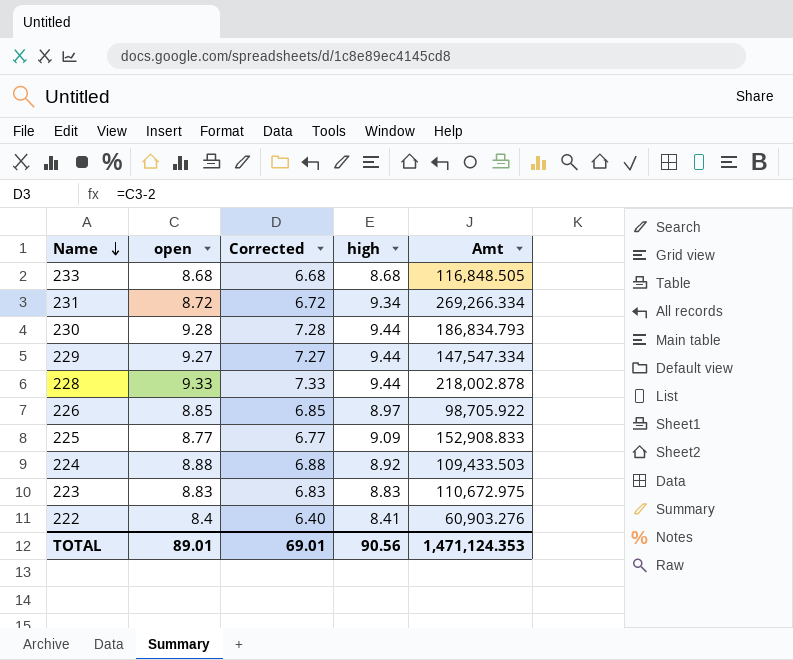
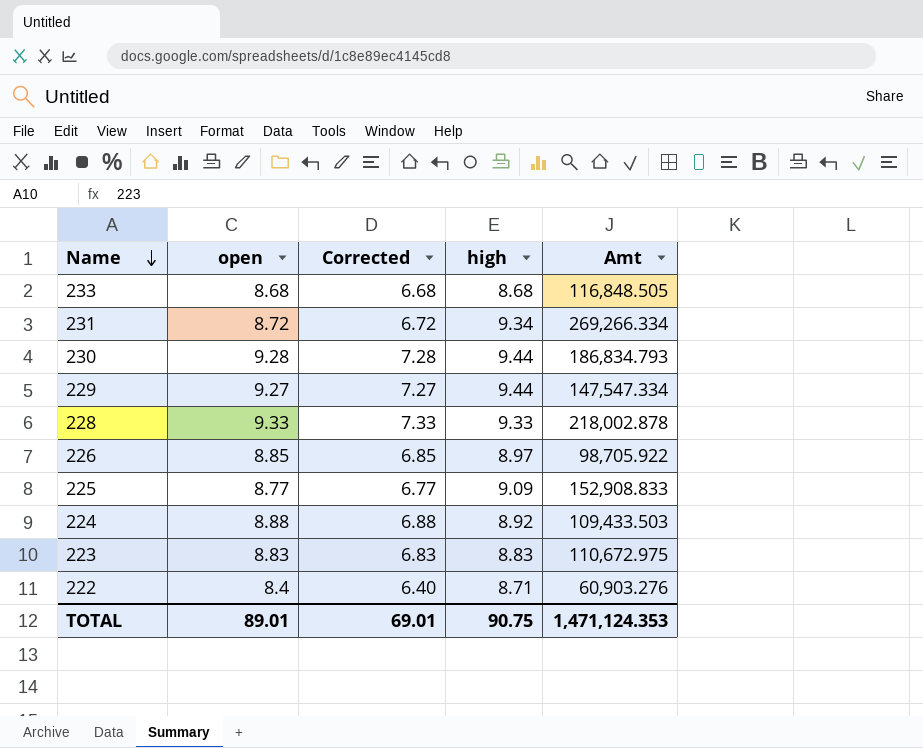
228 | high: 9.44 -> 9.33
222 | high: 8.41 -> 8.71
TOTAL | high: 90.56 -> 90.75

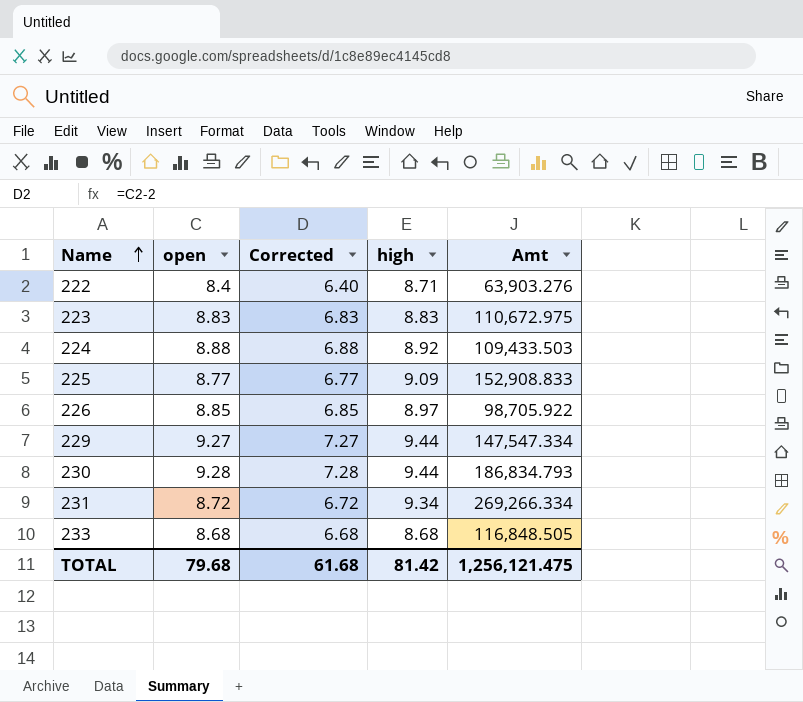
row order: Name descending -> Name ascending
row 228: 9.33 | 7.33 | 9.33 | 218,002.878 -> none
222 | Amt: 60,903.276 -> 63,903.276
TOTAL | open: 89.01 -> 79.68
TOTAL | Corrected: 69.01 -> 61.68
TOTAL | high: 90.75 -> 81.42
TOTAL | Amt: 1,471,124.353 -> 1,256,121.475

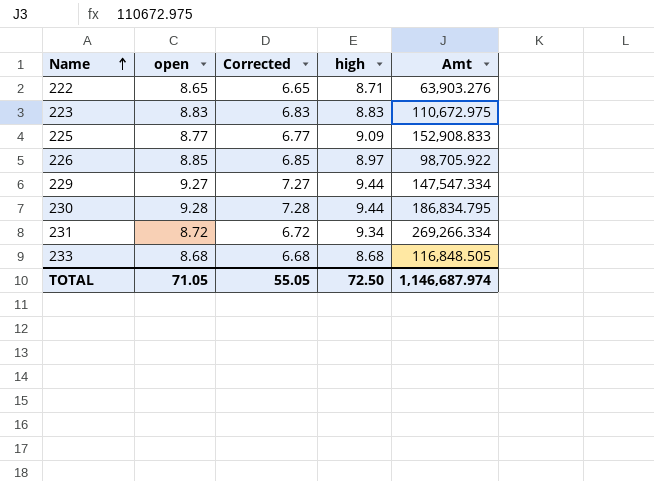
row 224: 8.88 | 6.88 | 8.92 | 109,433.503 -> none
222 | open: 8.4 -> 8.65
222 | Corrected: 6.40 -> 6.65
230 | Amt: 186,834.793 -> 186,834.795
TOTAL | open: 79.68 -> 71.05
TOTAL | Corrected: 61.68 -> 55.05
TOTAL | high: 81.42 -> 72.50
TOTAL | Amt: 1,256,121.475 -> 1,146,687.974

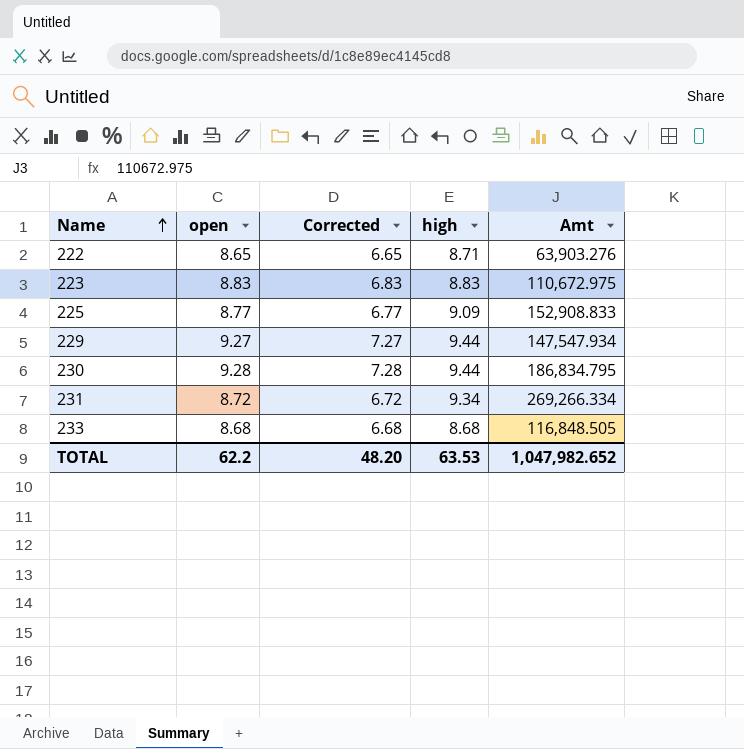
row 226: 8.85 | 6.85 | 8.97 | 98,705.922 -> none
229 | Amt: 147,547.334 -> 147,547.934
TOTAL | open: 71.05 -> 62.2
TOTAL | Corrected: 55.05 -> 48.20
TOTAL | high: 72.50 -> 63.53
TOTAL | Amt: 1,146,687.974 -> 1,047,982.652

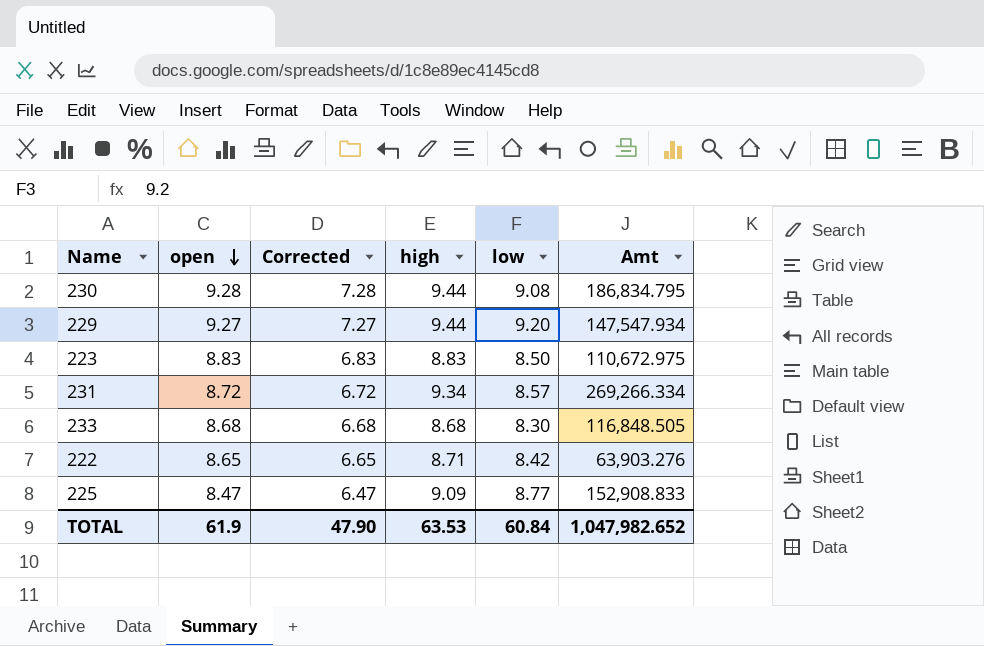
row order: Name ascending -> open descending
column low | position: none -> 5
225 | open: 8.77 -> 8.47
225 | Corrected: 6.77 -> 6.47
TOTAL | open: 62.2 -> 61.9
TOTAL | Corrected: 48.20 -> 47.90

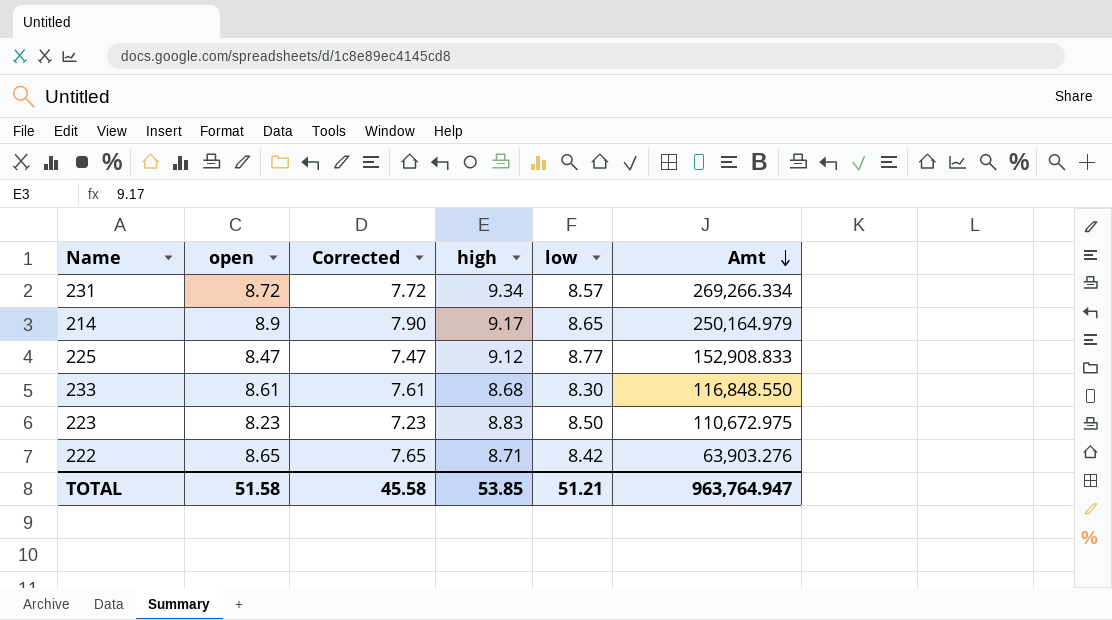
row order: open descending -> Amt descending
column Corrected | formula: [open] - 2 -> [open] - 1
row 230: 9.28 | 7.28 | 9.44 | 9.08 | 186,834.795 -> none
row 229: 9.27 | 7.27 | 9.44 | 9.20 | 147,547.934 -> none
row 214: none -> 8.9 | 7.90 | 9.17 | 8.65 | 250,164.979
225 | high: 9.09 -> 9.12
233 | open: 8.68 -> 8.61
233 | Amt: 116,848.505 -> 116,848.550
223 | open: 8.83 -> 8.23
TOTAL | open: 61.9 -> 51.58
TOTAL | Corrected: 47.90 -> 45.58
TOTAL | high: 63.53 -> 53.85
TOTAL | low: 60.84 -> 51.21
TOTAL | Amt: 1,047,982.652 -> 963,764.947

